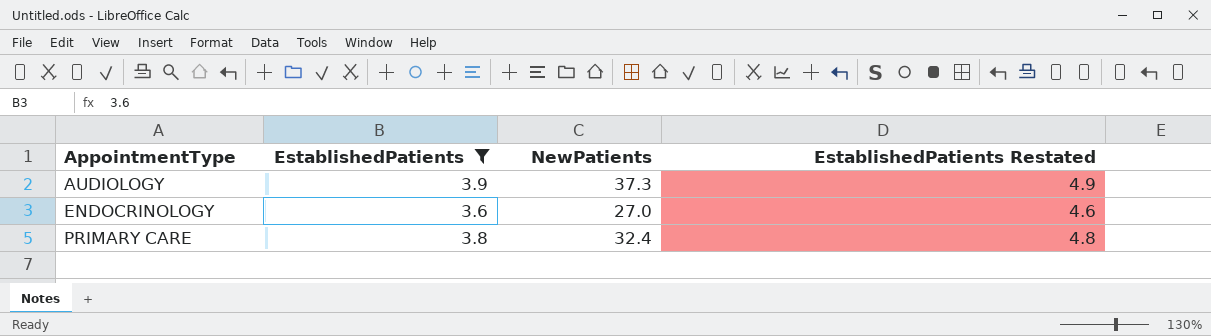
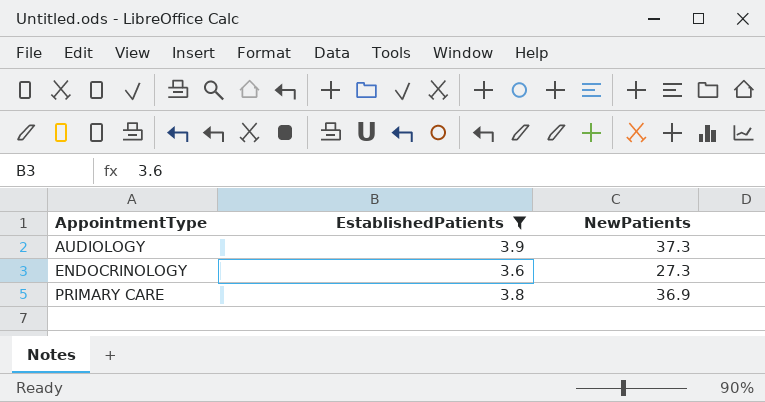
column EstablishedPatients Restated | formula: [EstablishedPatients] + 1 -> none
ENDOCRINOLOGY | NewPatients: 27.0 -> 27.3
PRIMARY CARE | NewPatients: 32.4 -> 36.9

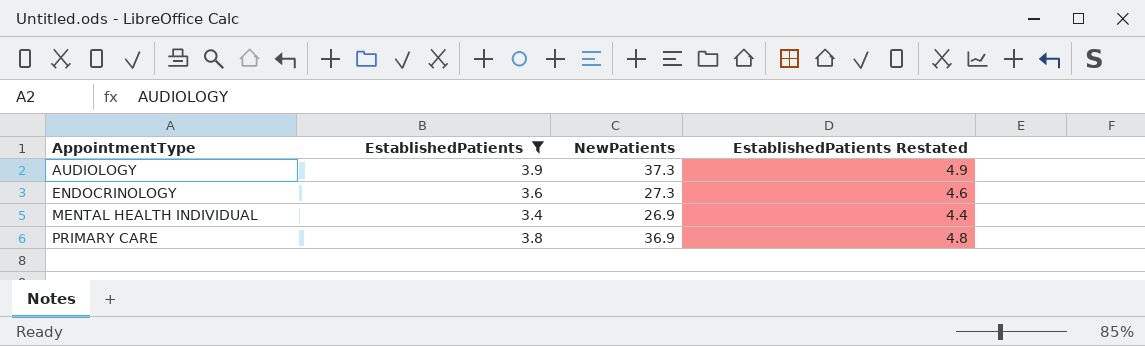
column EstablishedPatients Restated | formula: none -> [EstablishedPatients] + 1
row MENTAL HEALTH INDIVIDUAL: none -> 3.4 | 26.9 | 4.4

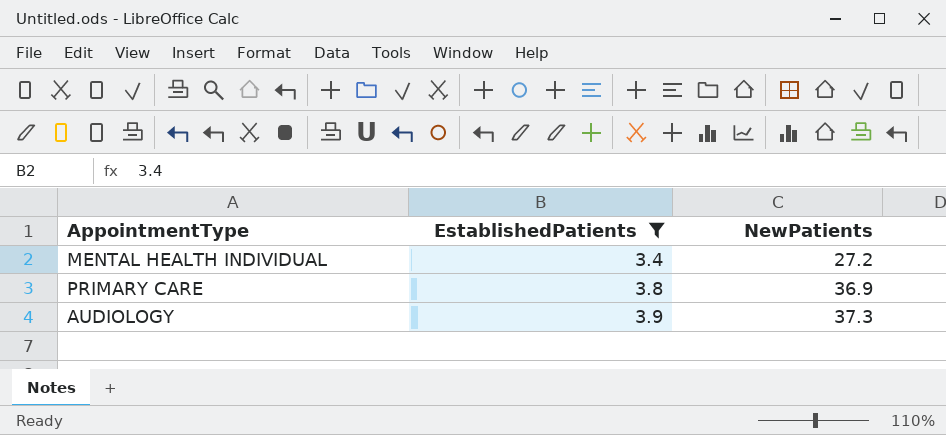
row order: AppointmentType ascending -> EstablishedPatients ascending
column EstablishedPatients Restated | formula: [EstablishedPatients] + 1 -> none
row ENDOCRINOLOGY: 3.6 | 27.3 | 4.6 -> none
MENTAL HEALTH INDIVIDUAL | NewPatients: 26.9 -> 27.2

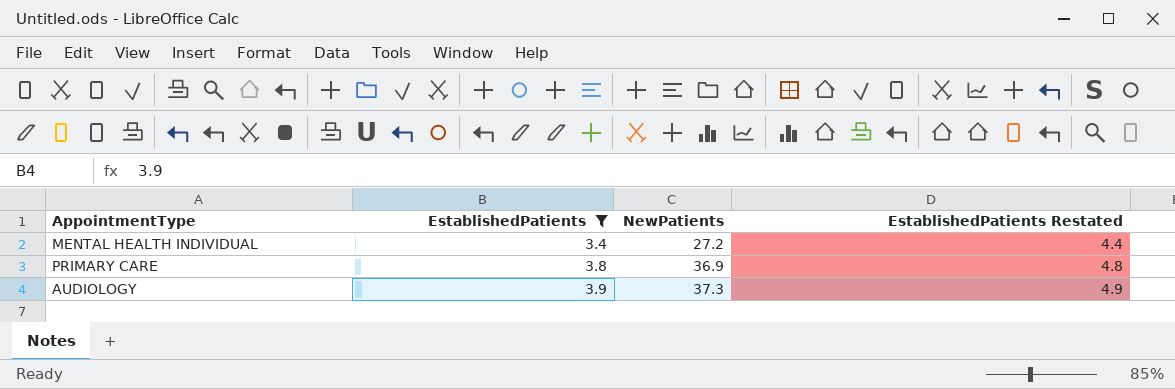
column EstablishedPatients Restated | formula: none -> [EstablishedPatients] + 1

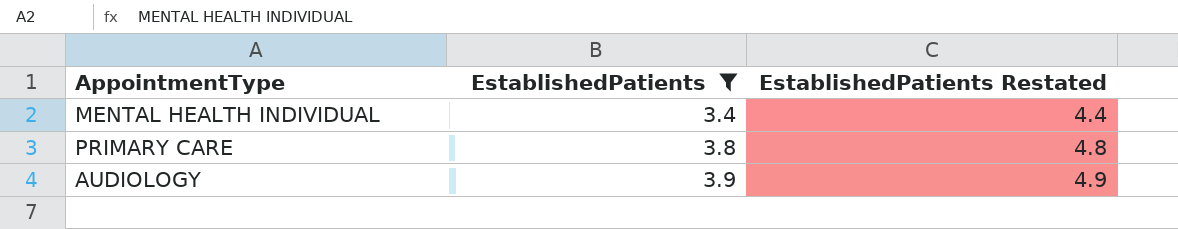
column NewPatients | position: 3 -> none

